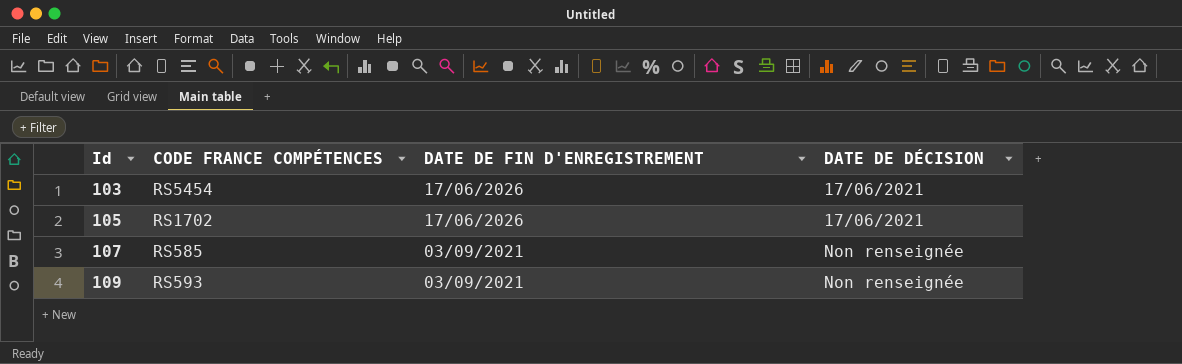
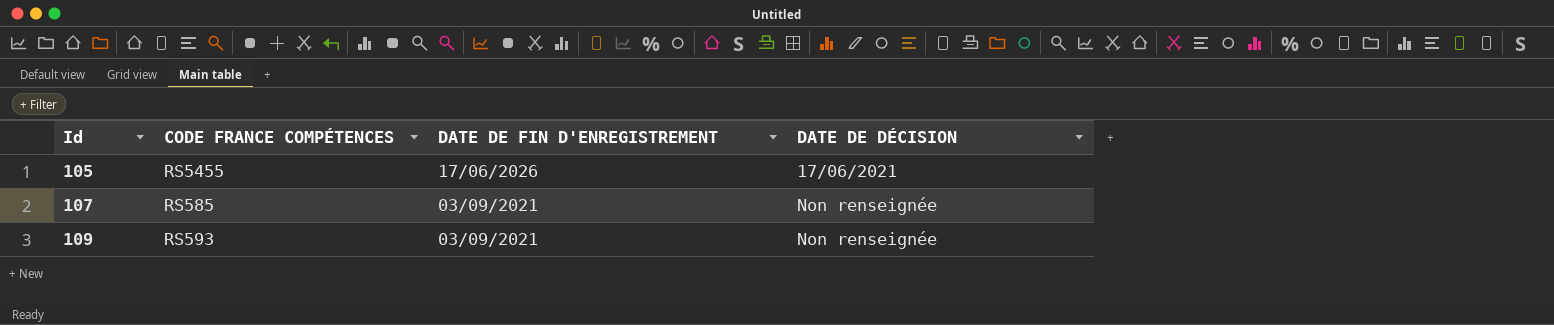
row 103: RS5454 | 17/06/2026 | 17/06/2021 -> none
105 | CODE FRANCE COMPÉTENCES: RS1702 -> RS5455

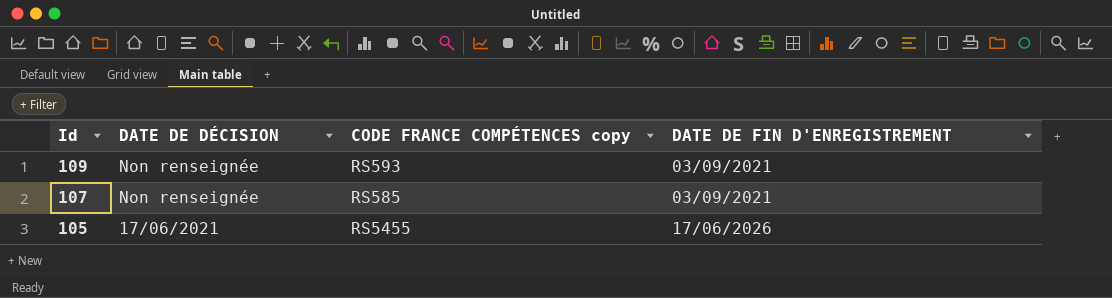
row order: Id ascending -> Id descending
column DATE DE DÉCISION | position: 4 -> 2
column name: CODE FRANCE COMPÉTENCES -> CODE FRANCE COMPÉTENCES copy

